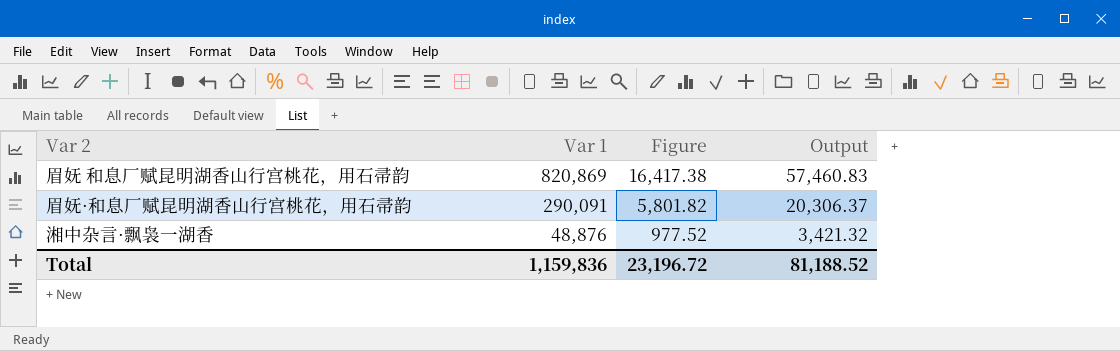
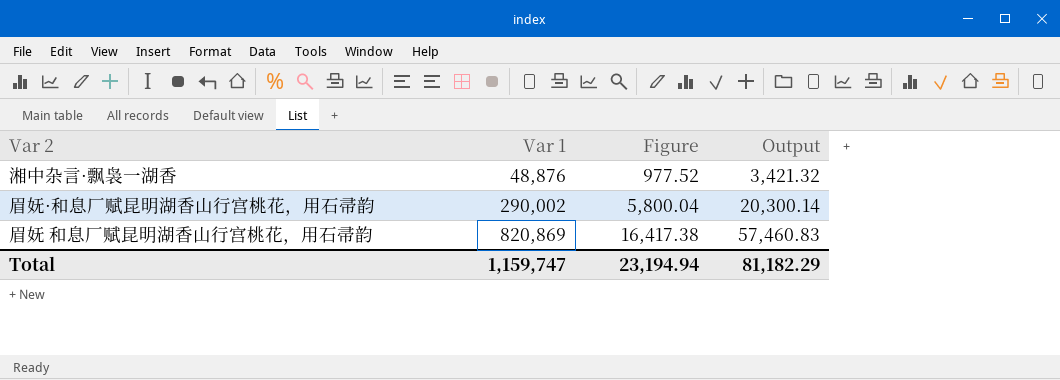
row order: Var 1 descending -> Var 1 ascending
眉妩·和息厂赋昆明湖香山行宫桃花，用石帚韵 | Var 1: 290,091 -> 290,002
眉妩·和息厂赋昆明湖香山行宫桃花，用石帚韵 | Figure: 5,801.82 -> 5,800.04
眉妩·和息厂赋昆明湖香山行宫桃花，用石帚韵 | Output: 20,306.37 -> 20,300.14
Total | Var 1: 1,159,836 -> 1,159,747
Total | Figure: 23,196.72 -> 23,194.94
Total | Output: 81,188.52 -> 81,182.29

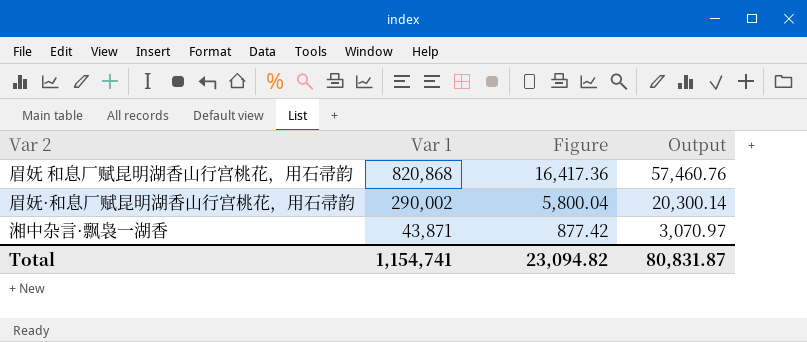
row order: Var 1 ascending -> Var 1 descending
眉妩 和息厂赋昆明湖香山行宫桃花，用石帚韵 | Var 1: 820,869 -> 820,868
眉妩 和息厂赋昆明湖香山行宫桃花，用石帚韵 | Figure: 16,417.38 -> 16,417.36
眉妩 和息厂赋昆明湖香山行宫桃花，用石帚韵 | Output: 57,460.83 -> 57,460.76
湘中杂言·飘袅一湖香 | Var 1: 48,876 -> 43,871
湘中杂言·飘袅一湖香 | Figure: 977.52 -> 877.42
湘中杂言·飘袅一湖香 | Output: 3,421.32 -> 3,070.97
Total | Var 1: 1,159,747 -> 1,154,741
Total | Figure: 23,194.94 -> 23,094.82
Total | Output: 81,182.29 -> 80,831.87

